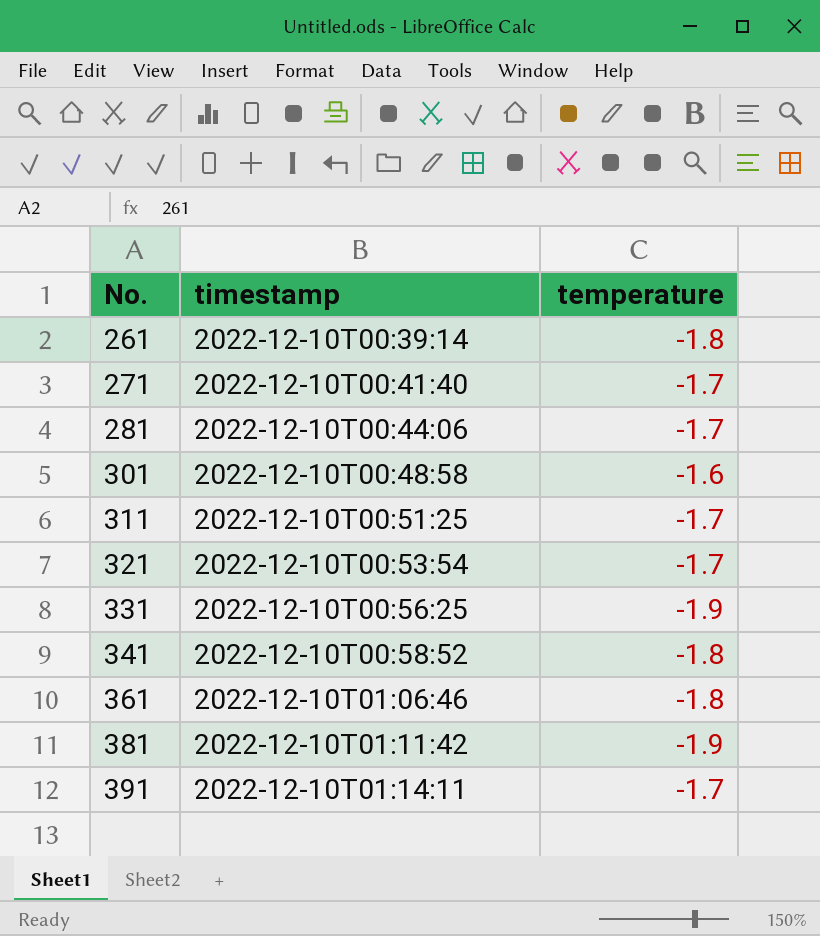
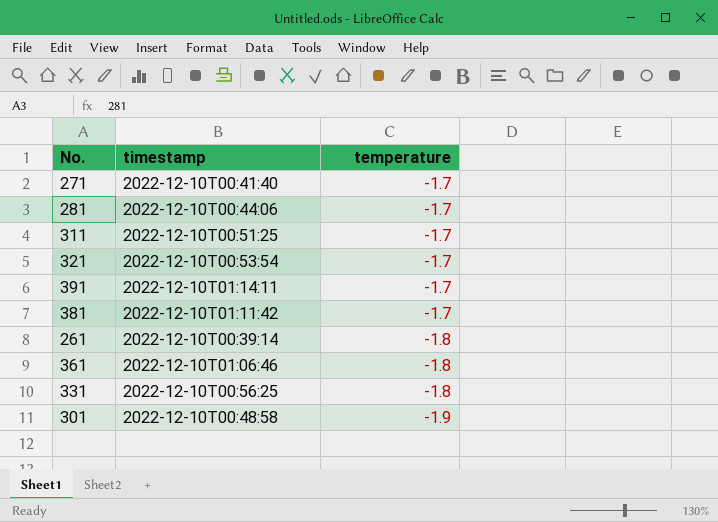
row order: No. ascending -> temperature descending
row 341: 2022-12-10T00:58:52 | -1.8 -> none
381 | temperature: -1.9 -> -1.7
331 | temperature: -1.9 -> -1.8
301 | temperature: -1.6 -> -1.9

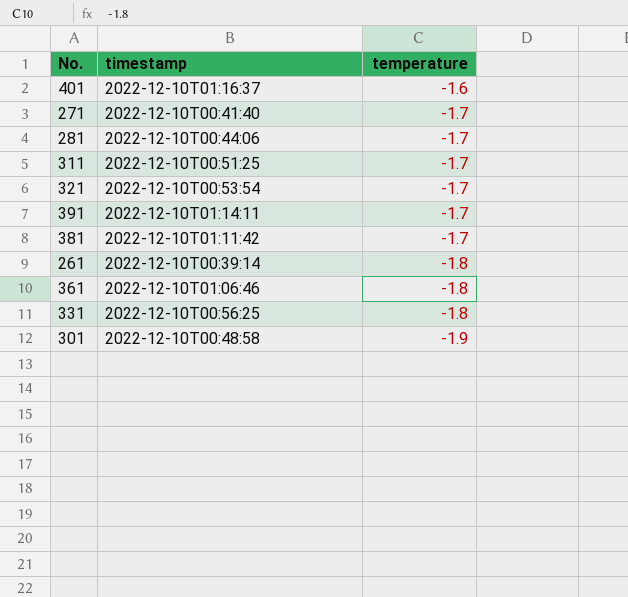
row 401: none -> 2022-12-10T01:16:37 | -1.6

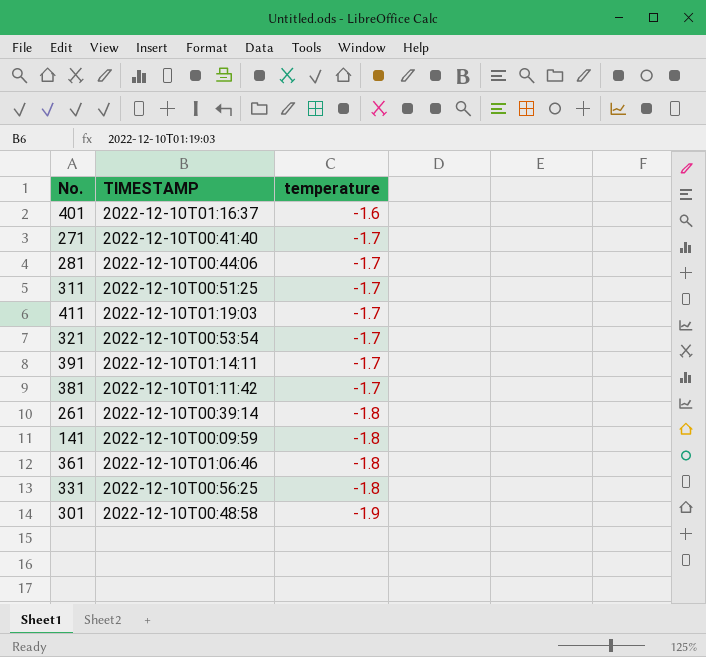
column name: timestamp -> TIMESTAMP
row 411: none -> 2022-12-10T01:19:03 | -1.7
row 141: none -> 2022-12-10T00:09:59 | -1.8

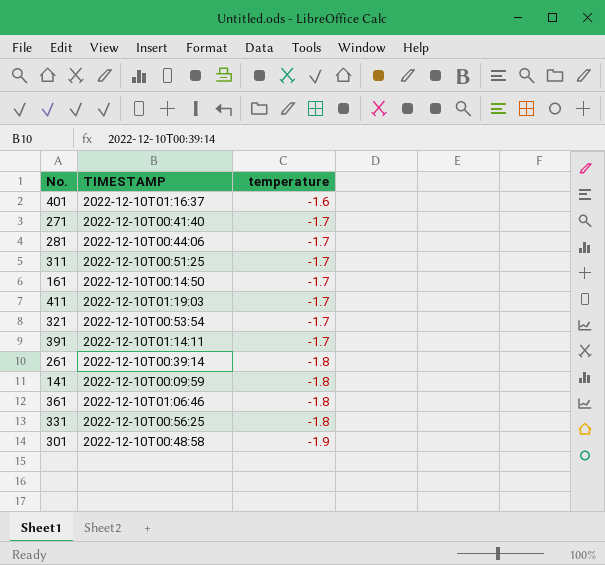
row 381: 2022-12-10T01:11:42 | -1.7 -> none
row 161: none -> 2022-12-10T00:14:50 | -1.7

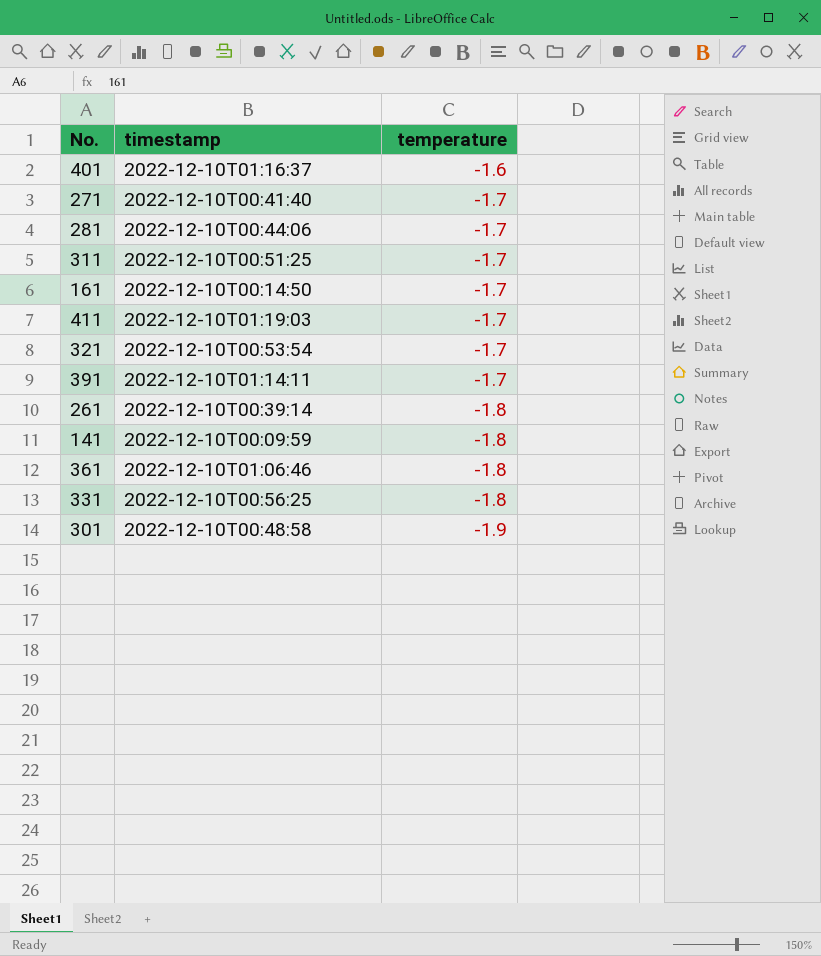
column name: TIMESTAMP -> timestamp

